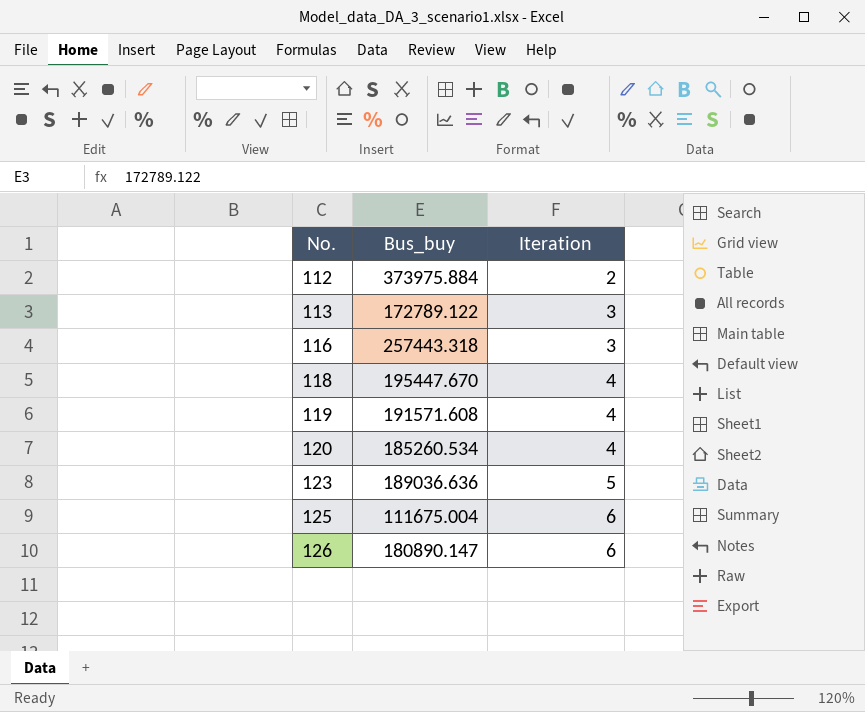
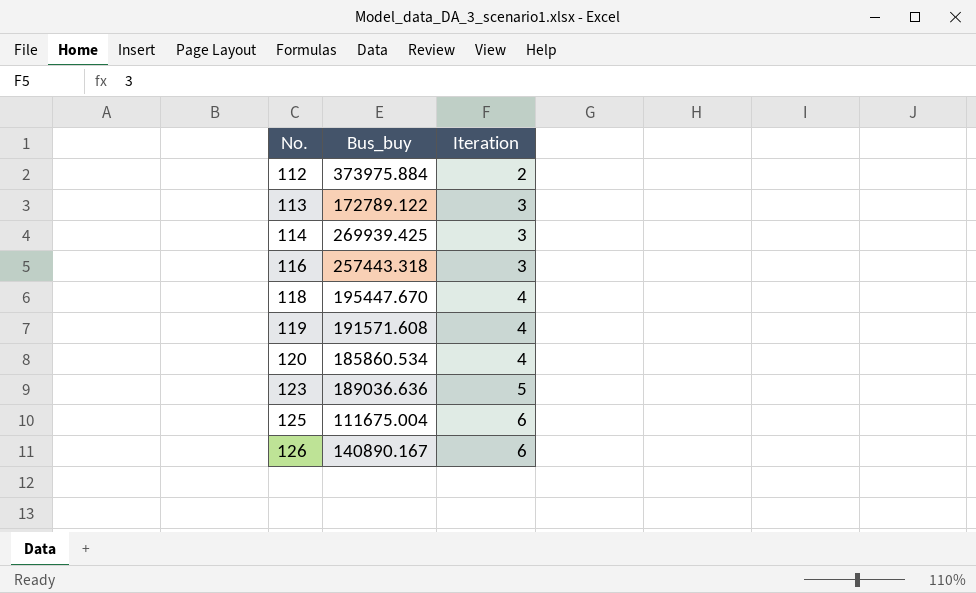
row 114: none -> 269939.425 | 3
120 | Bus_buy: 185260.534 -> 185860.534
126 | Bus_buy: 180890.147 -> 140890.167

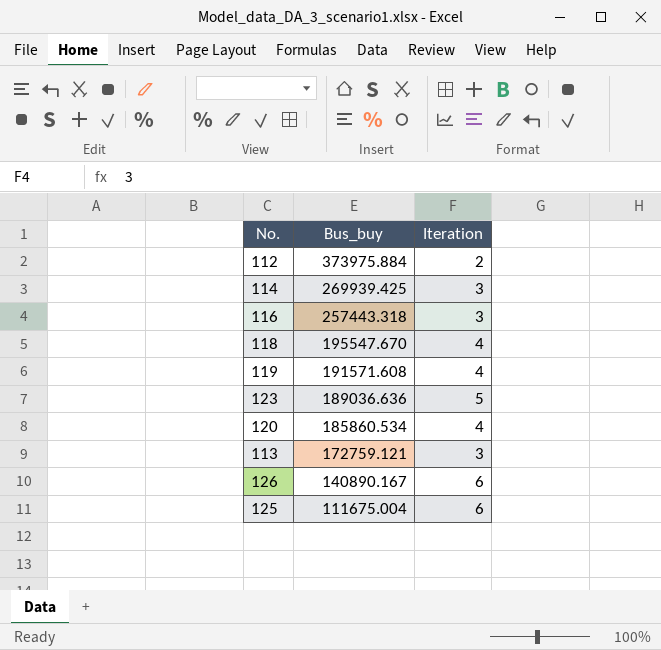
row order: No. ascending -> Bus_buy descending
118 | Bus_buy: 195447.670 -> 195547.670
113 | Bus_buy: 172789.122 -> 172759.121

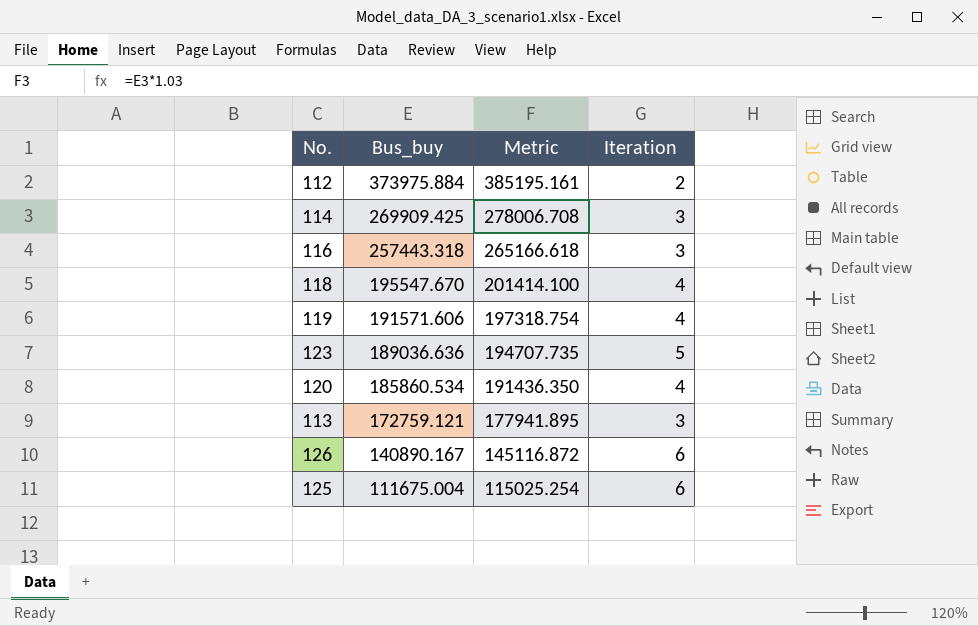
column Metric | formula: none -> [Bus_buy] * 1.03
114 | Bus_buy: 269939.425 -> 269909.425
119 | Bus_buy: 191571.608 -> 191571.606

